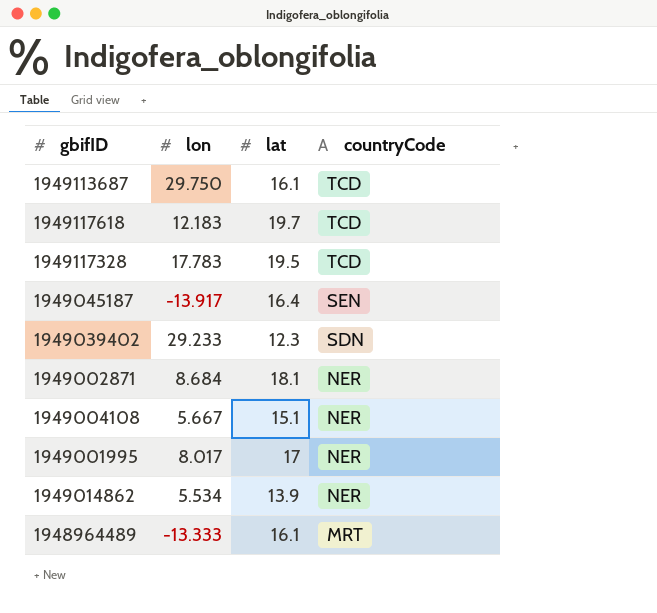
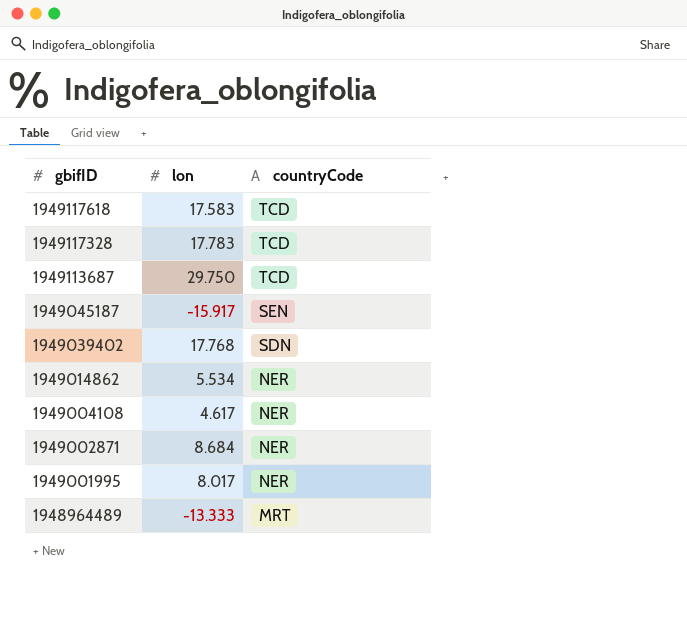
row order: countryCode descending -> gbifID descending
column lat | position: 3 -> none
1949117618 | lon: 12.183 -> 17.583
1949045187 | lon: -13.917 -> -15.917
1949039402 | lon: 29.233 -> 17.768
1949004108 | lon: 5.667 -> 4.617

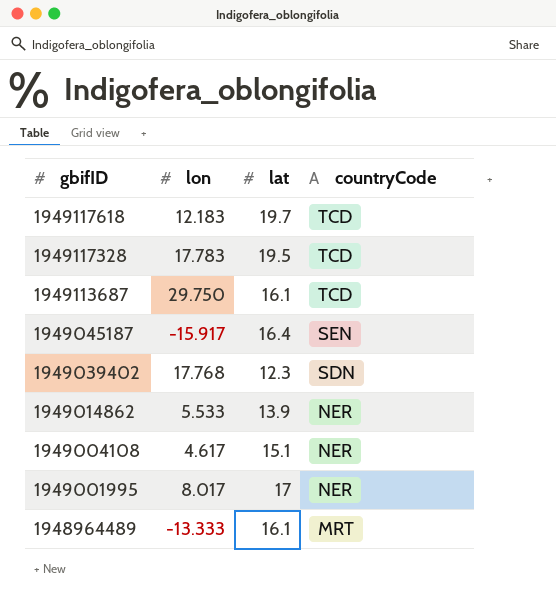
column lat | position: none -> 3
row 1949002871: 8.684 | NER -> none
1949117618 | lon: 17.583 -> 12.183
1949014862 | lon: 5.534 -> 5.533

